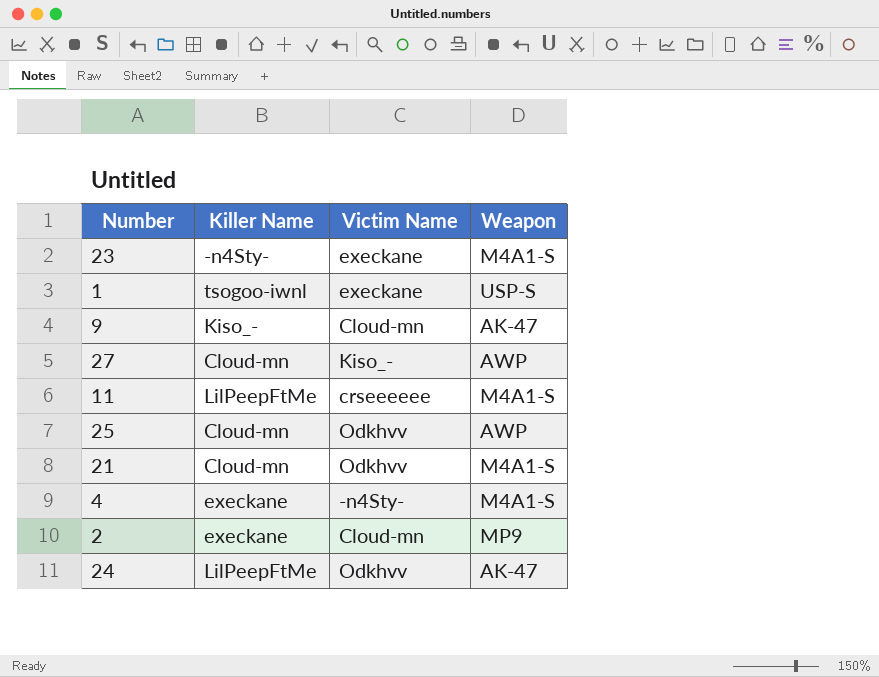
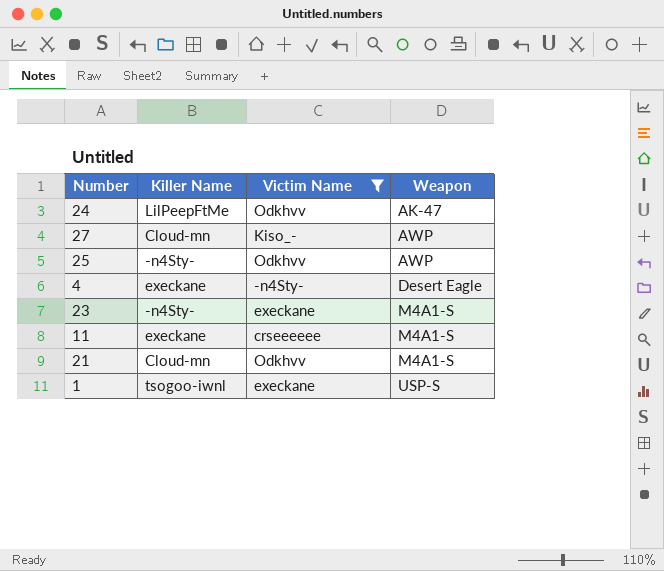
filter: none -> Victim Name != Cloud-mn
row order: none -> Weapon ascending
25 | Killer Name: Cloud-mn -> -n4Sty-
4 | Weapon: M4A1-S -> Desert Eagle
11 | Killer Name: LilPeepFtMe -> execkane

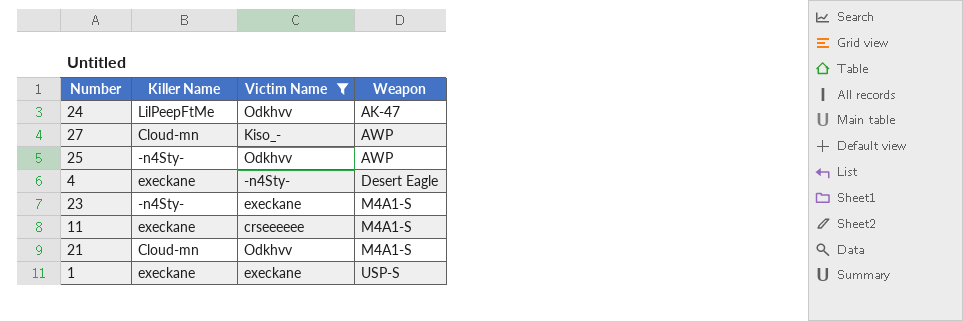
1 | Killer Name: tsogoo-iwnl -> execkane

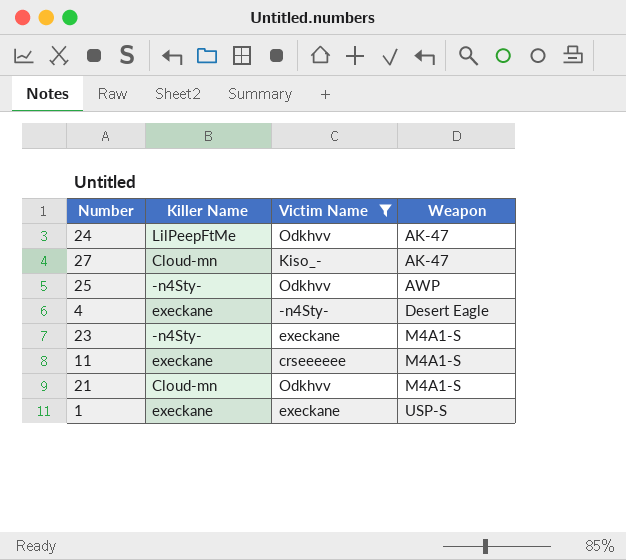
27 | Weapon: AWP -> AK-47

